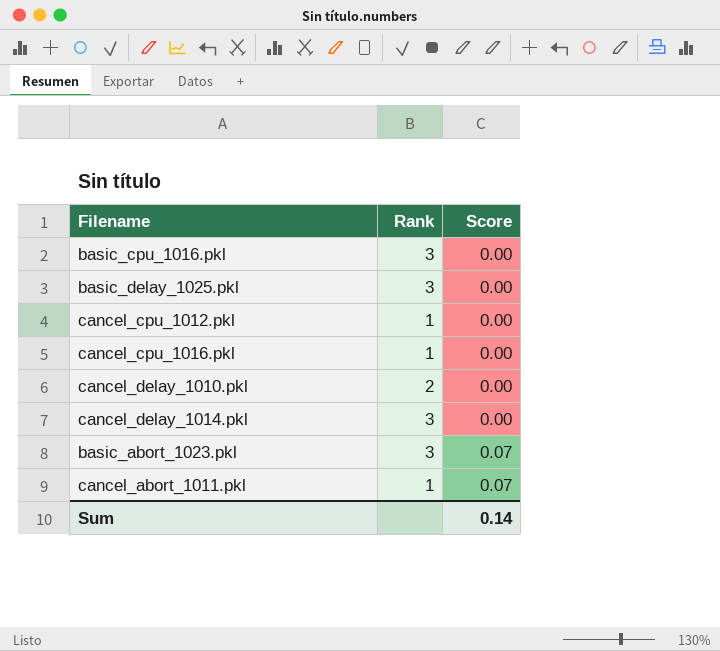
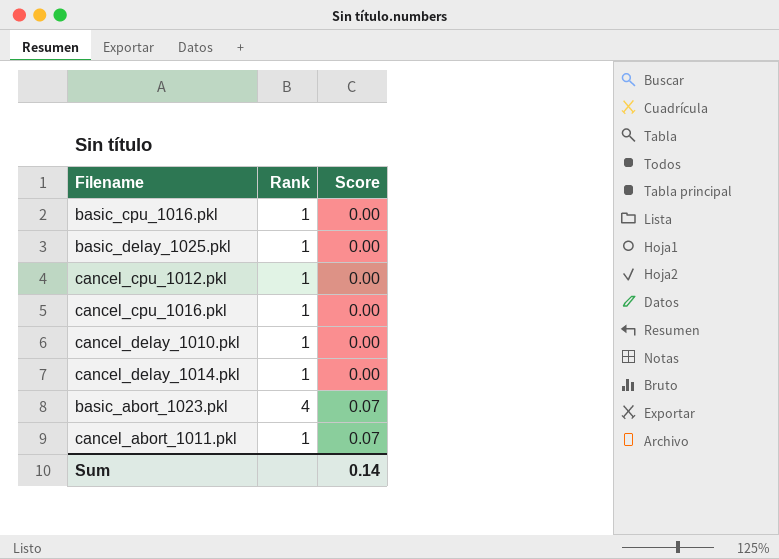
basic_cpu_1016.pkl | Rank: 3 -> 1
basic_delay_1025.pkl | Rank: 3 -> 1
cancel_delay_1010.pkl | Rank: 2 -> 1
cancel_delay_1014.pkl | Rank: 3 -> 1
basic_abort_1023.pkl | Rank: 3 -> 4

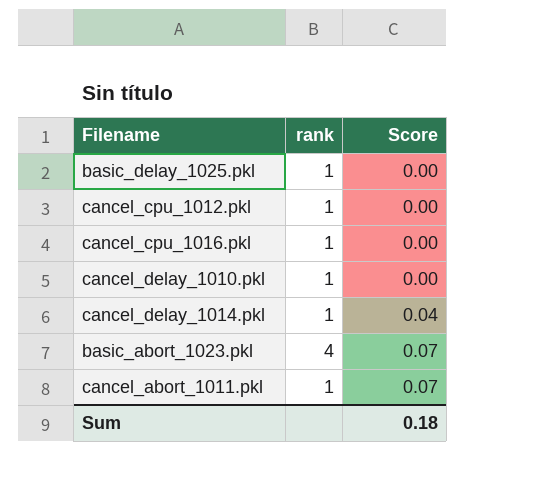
column name: Rank -> rank
row basic_cpu_1016.pkl: 1 | 0.00 -> none
cancel_delay_1014.pkl | Score: 0.00 -> 0.04
Sum | Score: 0.14 -> 0.18

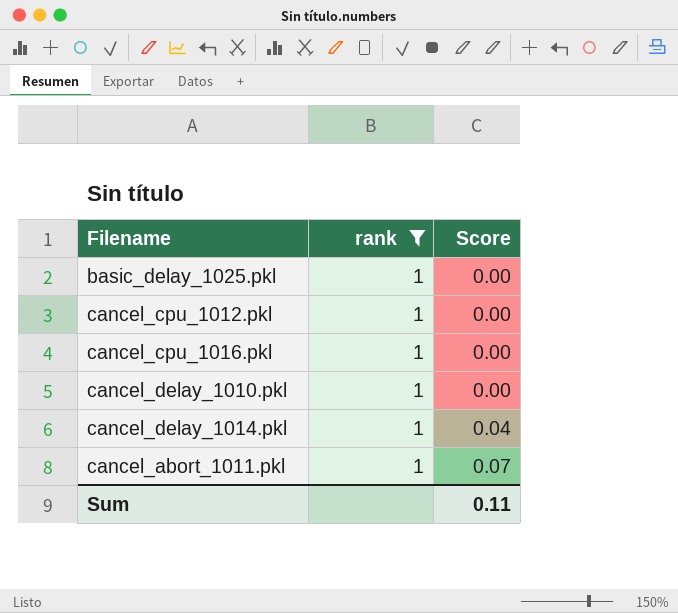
filter: none -> rank = 1
Sum | Score: 0.18 -> 0.11

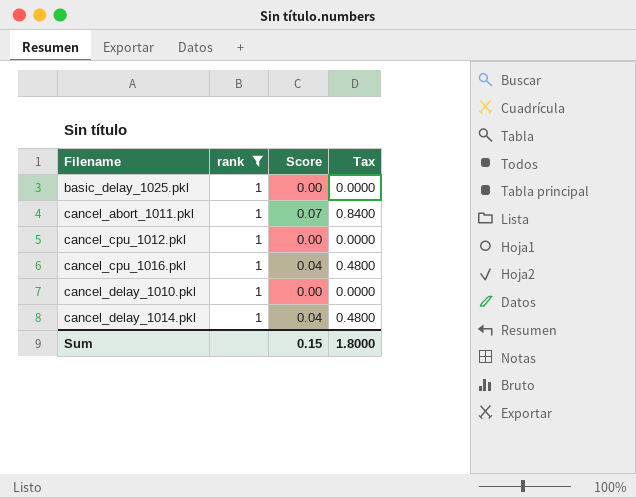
row order: Score ascending -> Filename ascending
column Tax | formula: none -> [Score] * 12
cancel_cpu_1016.pkl | Score: 0.00 -> 0.04
Sum | Score: 0.11 -> 0.15

